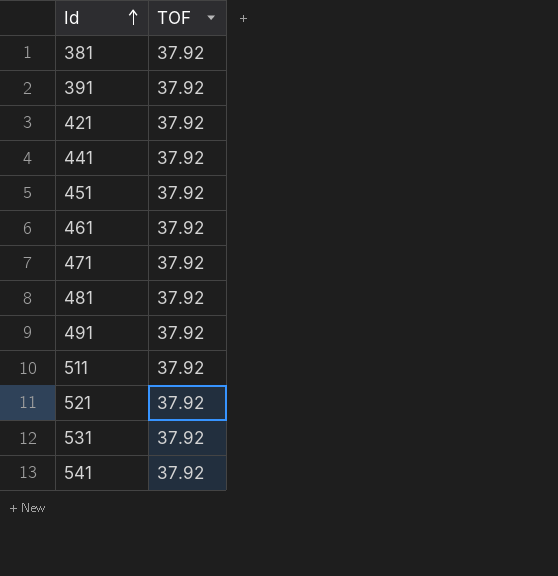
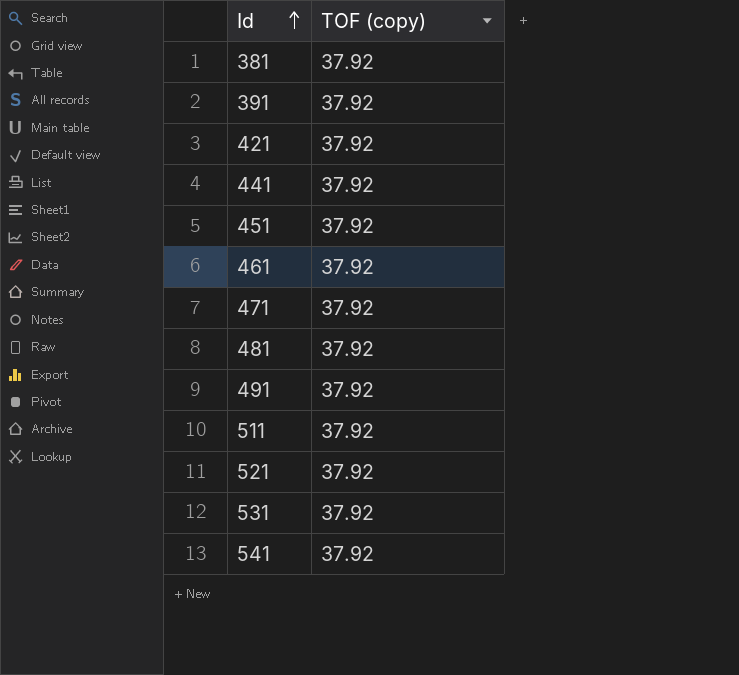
column name: TOF -> TOF (copy)

